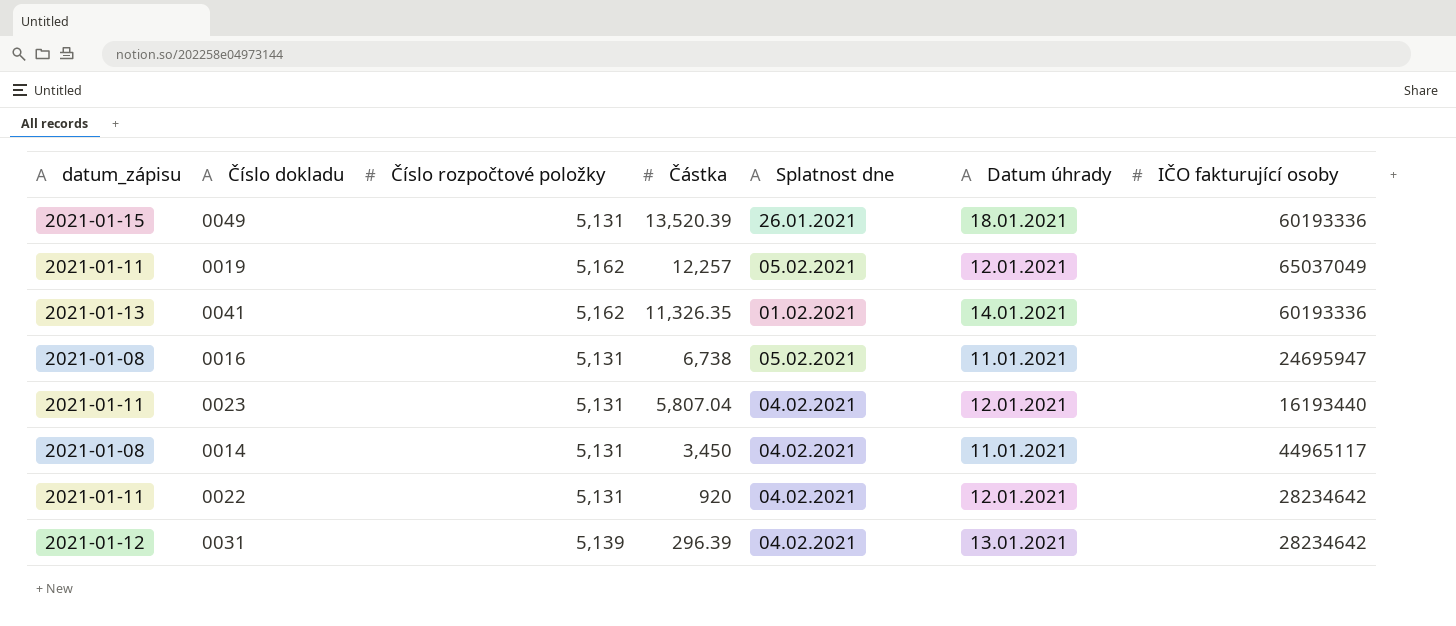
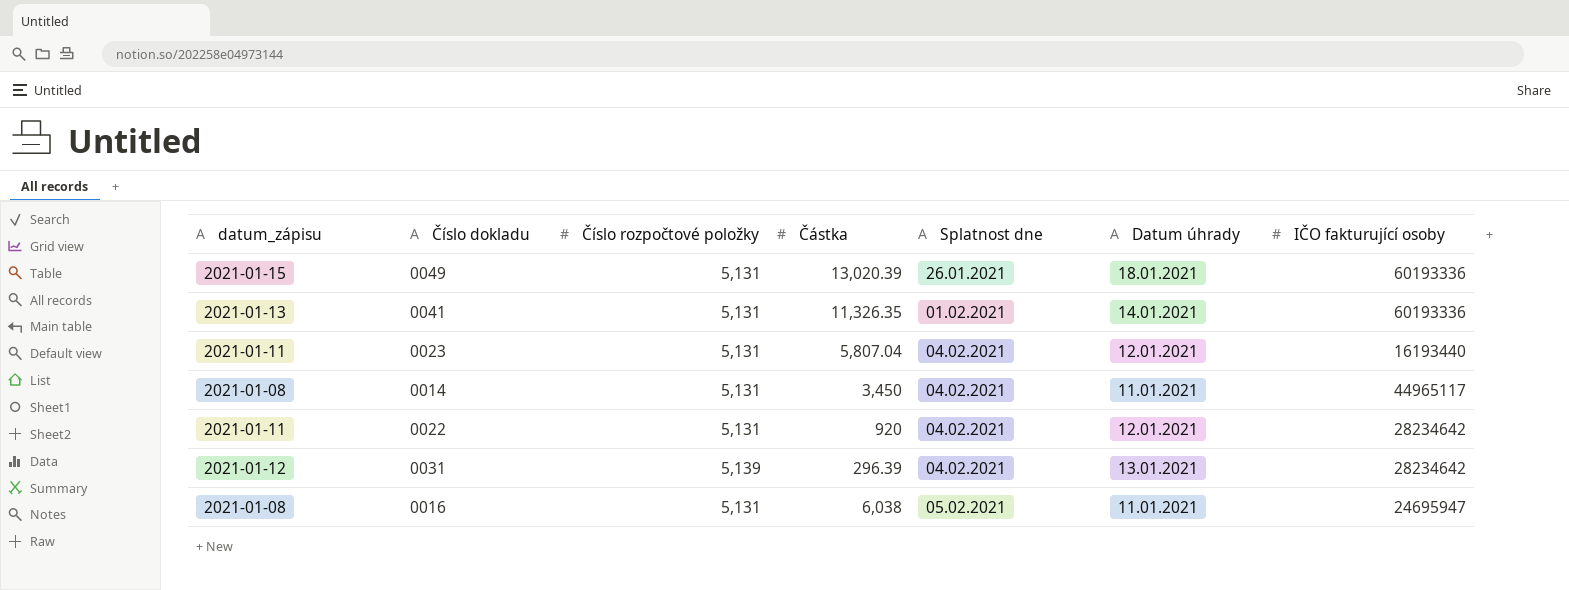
row order: Částka descending -> Splatnost dne ascending
row 0019: 2021-01-11 | 5,162 | 12,257 | 05.02.2021 | 12.01.2021 | 65037049 -> none
0049 | Částka: 13,520.39 -> 13,020.39
0041 | Číslo rozpočtové položky: 5,162 -> 5,131
0016 | Částka: 6,738 -> 6,038

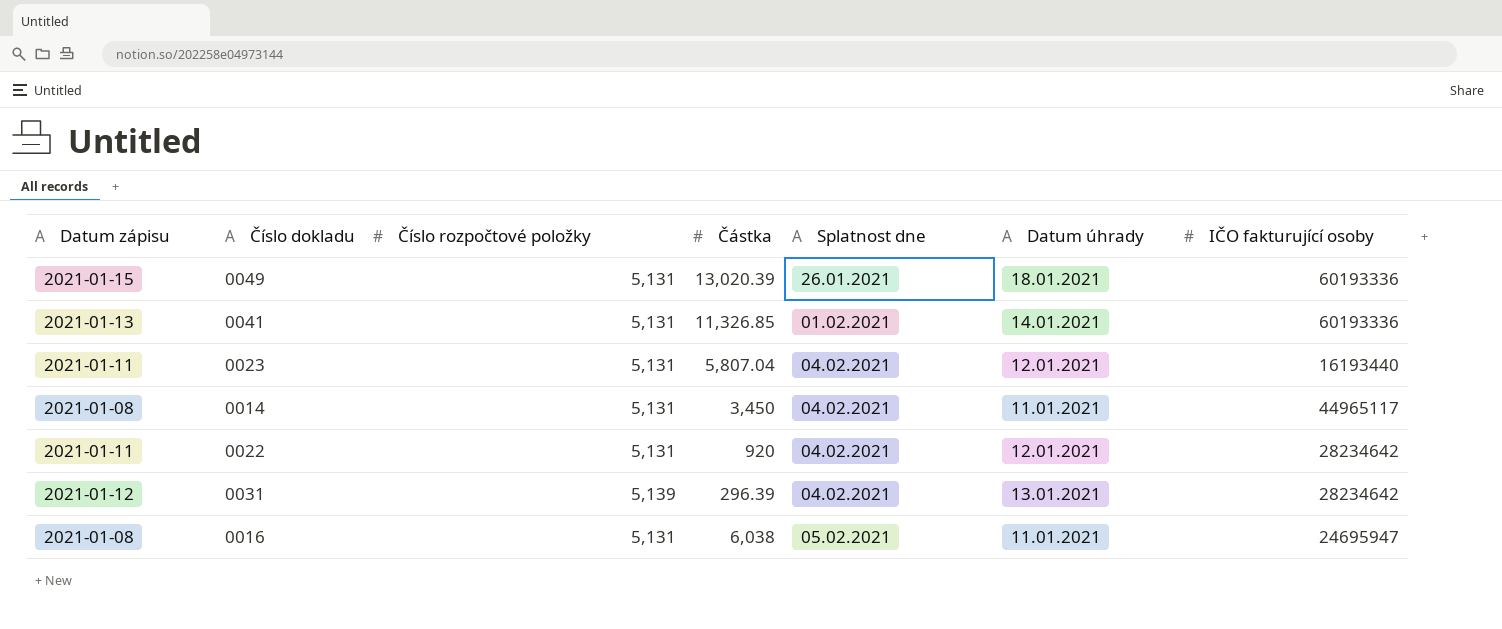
column name: datum_zápisu -> Datum zápisu
0041 | Částka: 11,326.35 -> 11,326.85

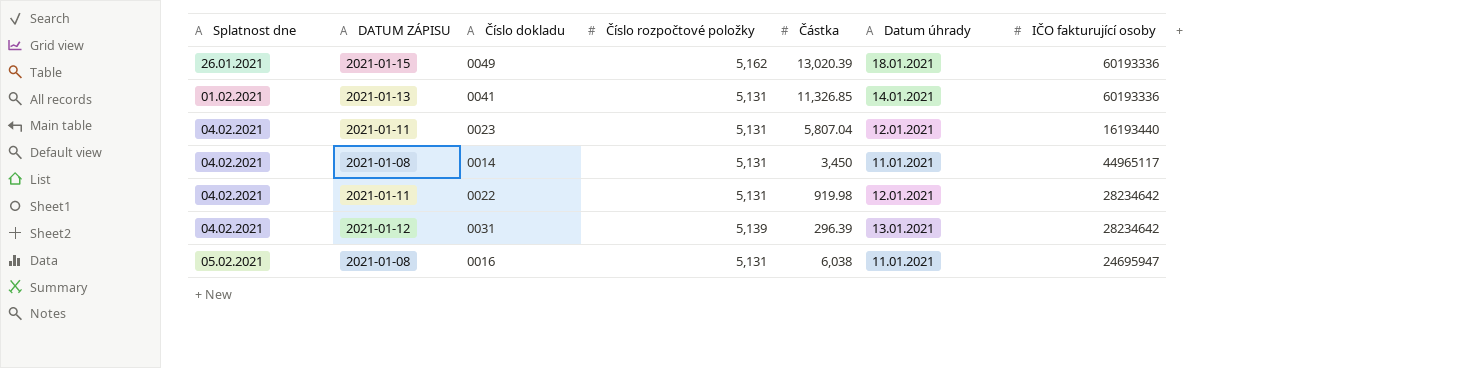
column Splatnost dne | position: 5 -> 1
column name: Datum zápisu -> DATUM ZÁPISU
0049 | Číslo rozpočtové položky: 5,131 -> 5,162
0022 | Částka: 920 -> 919.98

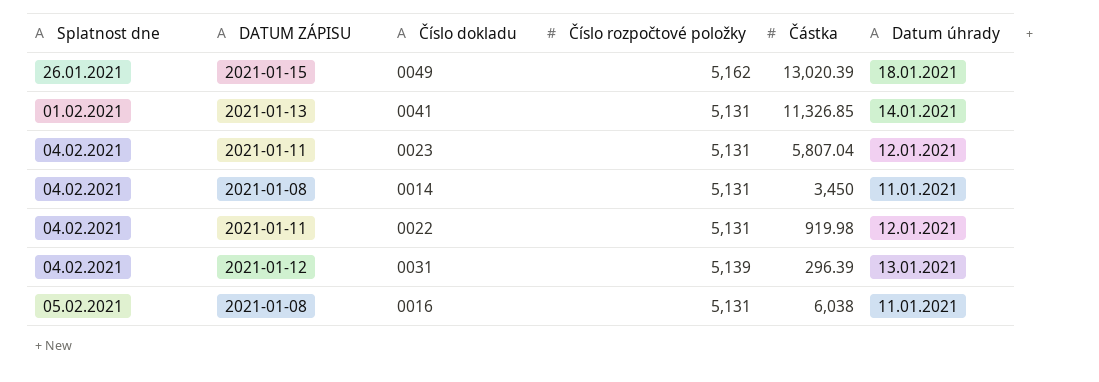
column IČO fakturující osoby | position: 7 -> none

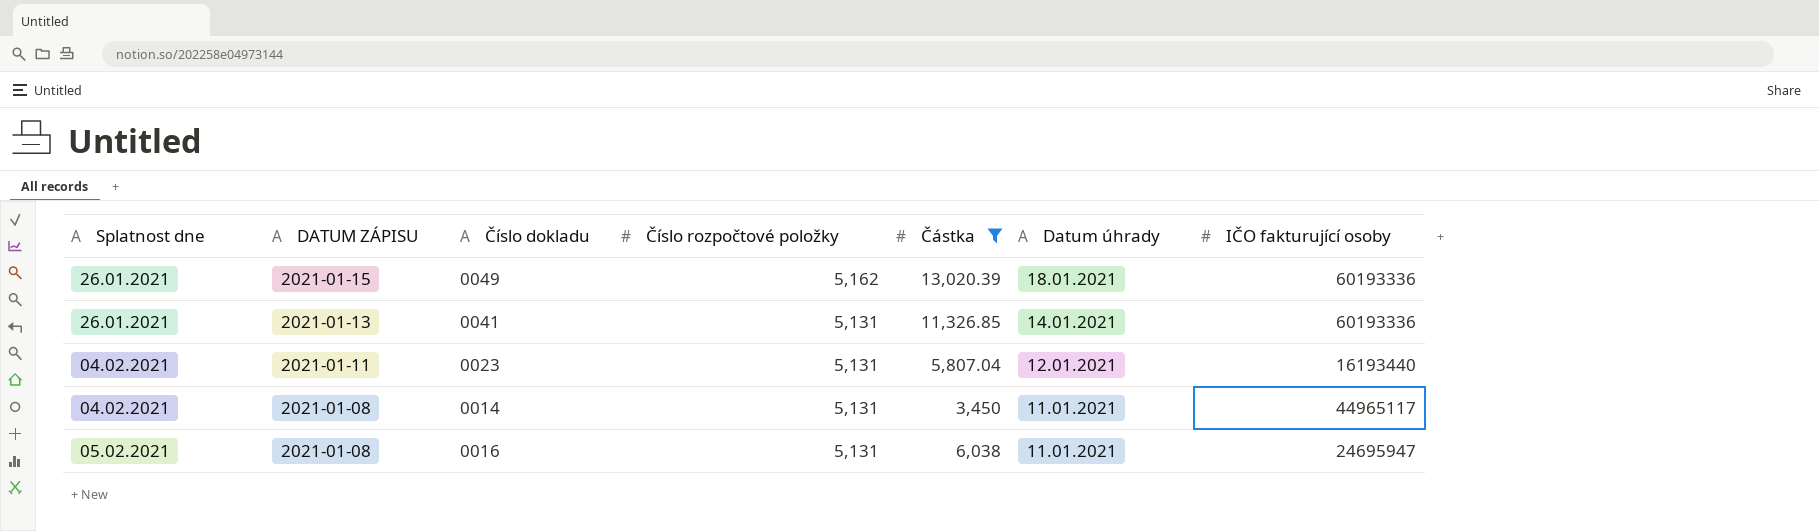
filter: none -> Částka >= 3,450
column IČO fakturující osoby | position: none -> 7
0041 | Splatnost dne: 01.02.2021 -> 26.01.2021

